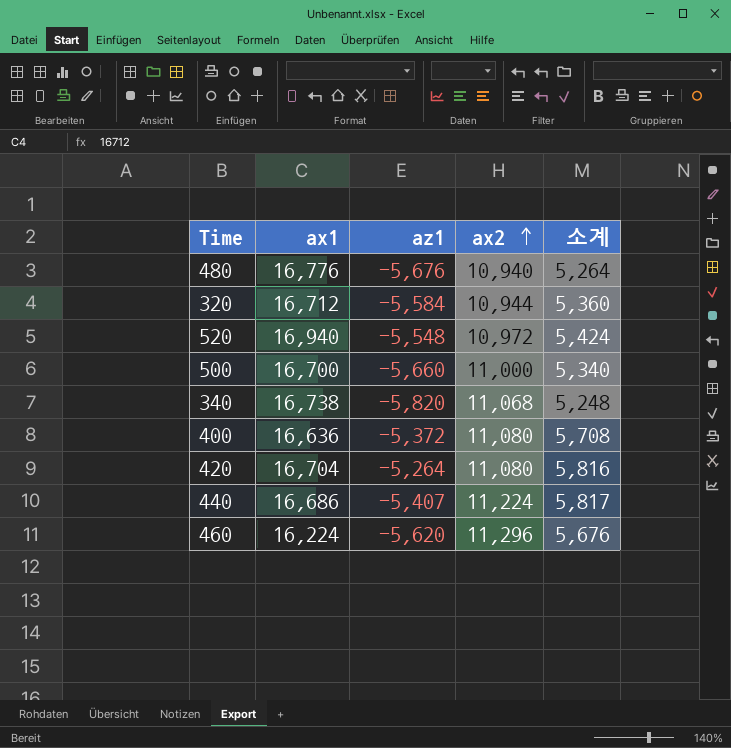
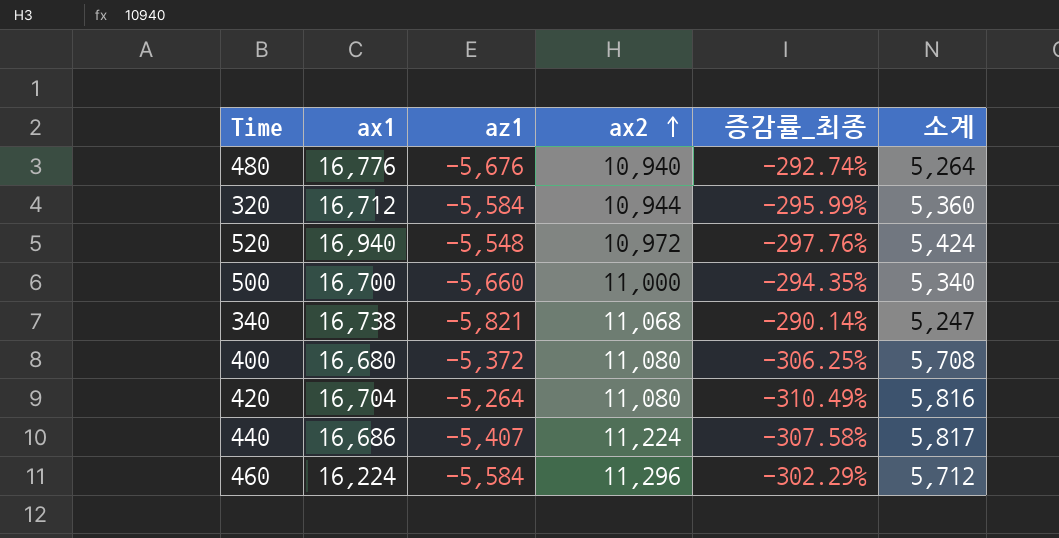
column 증감률_최종 | formula: none -> ([ax2] - [az1]) / [az1]
340 | az1: -5,820 -> -5,821
340 | 소계: 5,248 -> 5,247
400 | ax1: 16,636 -> 16,680
460 | az1: -5,620 -> -5,584
460 | 소계: 5,676 -> 5,712

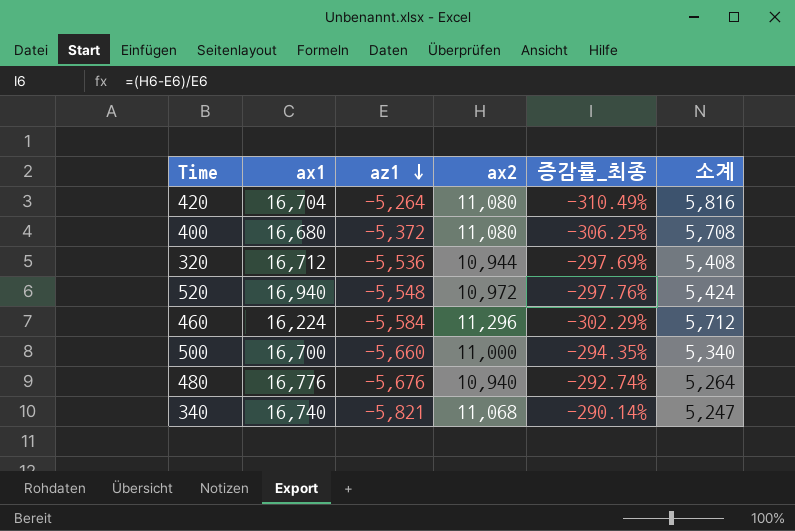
row order: ax2 ascending -> az1 descending
row 440: 16,686 | -5,407 | 11,224 | -307.58% | 5,817 -> none
320 | az1: -5,584 -> -5,536
320 | 증감률_최종: -295.99% -> -297.69%
320 | 소계: 5,360 -> 5,408
340 | ax1: 16,738 -> 16,740

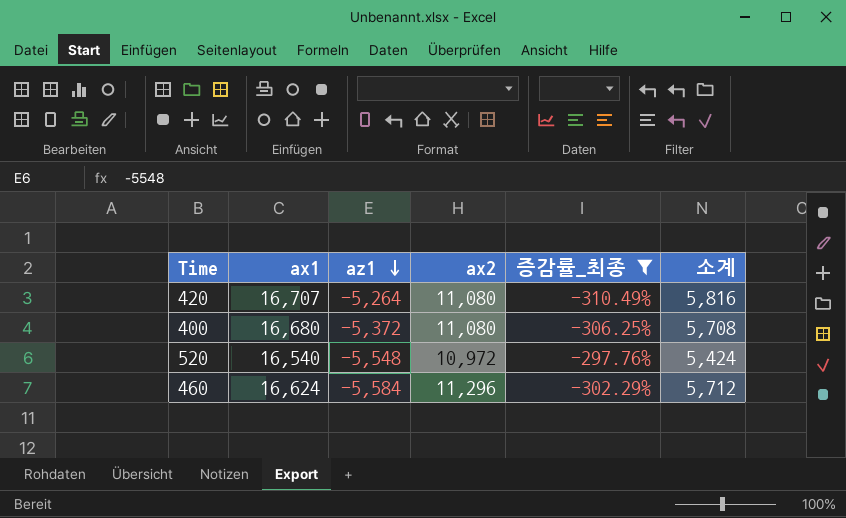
filter: none -> 증감률_최종 <= -297.76%
420 | ax1: 16,704 -> 16,707
520 | ax1: 16,940 -> 16,540
460 | ax1: 16,224 -> 16,624

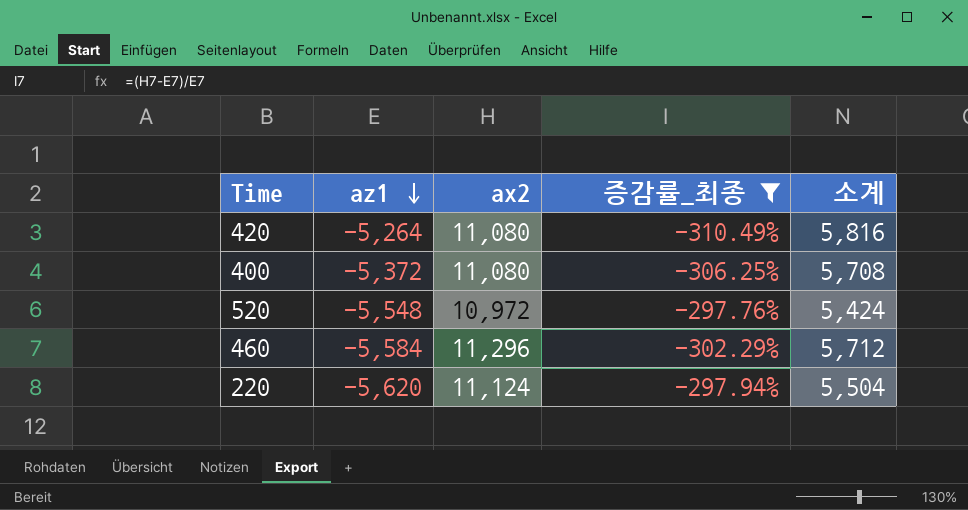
column ax1 | position: 2 -> none
row 220: none -> -5,620 | 11,124 | -297.94% | 5,504

